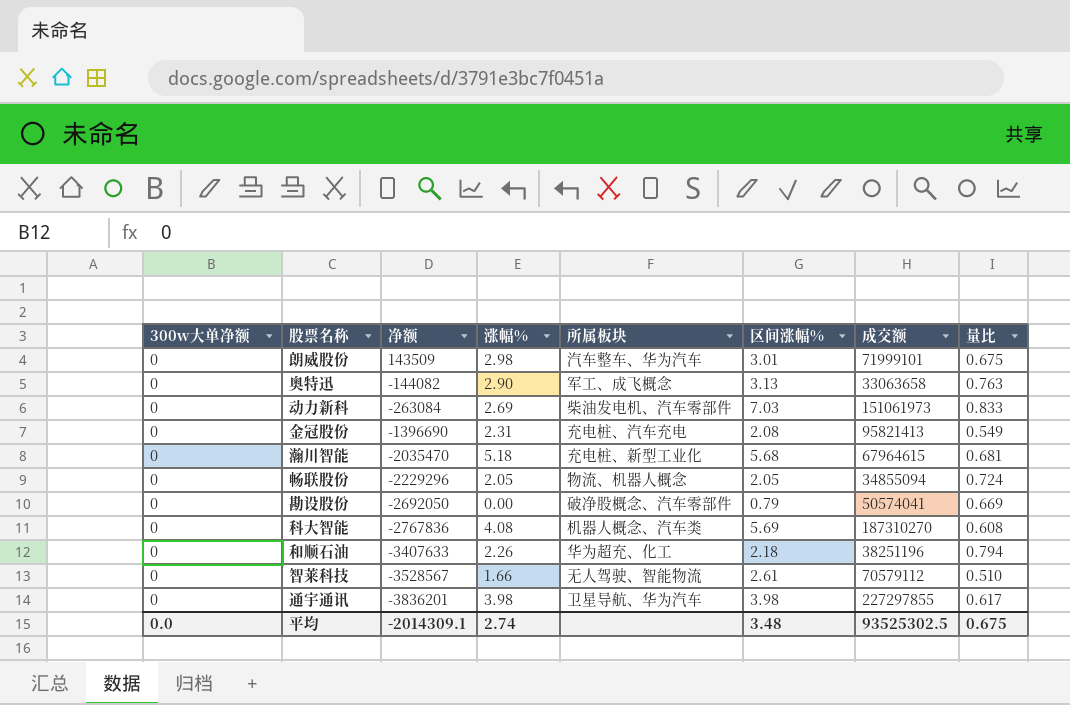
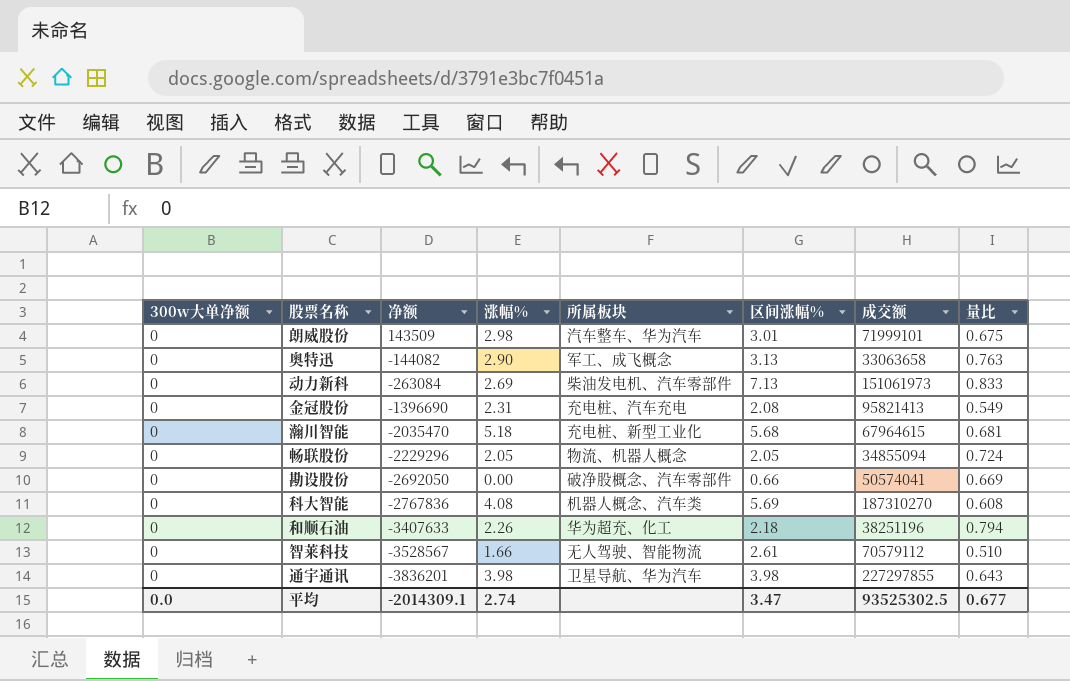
动力新科 | 区间涨幅%: 7.03 -> 7.13
勘设股份 | 区间涨幅%: 0.79 -> 0.66
通宇通讯 | 量比: 0.617 -> 0.643
平均 | 区间涨幅%: 3.48 -> 3.47
平均 | 量比: 0.675 -> 0.677

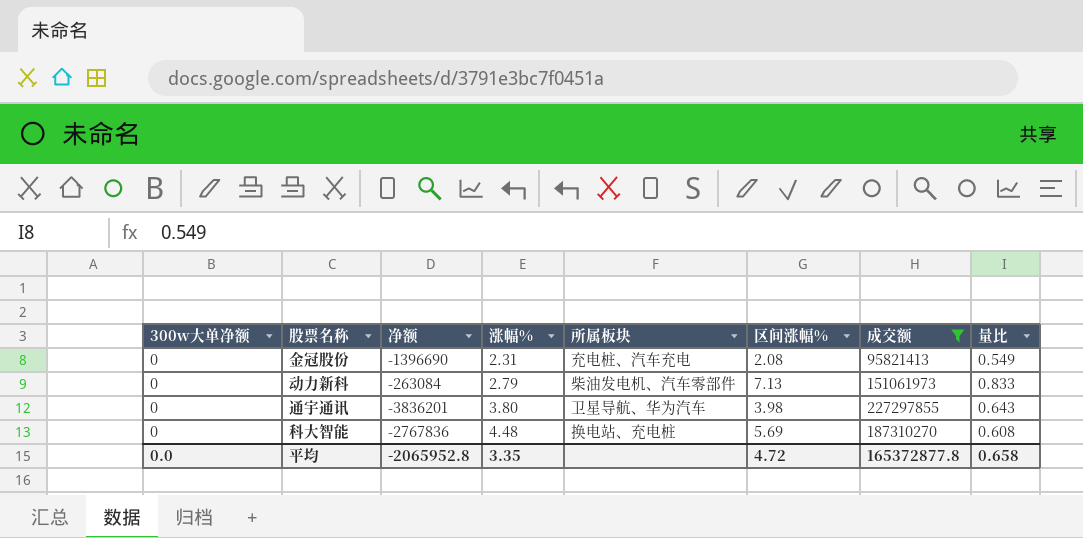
filter: none -> 成交额 >= 95821413
row order: 净额 descending -> 涨幅% ascending
动力新科 | 涨幅%: 2.69 -> 2.79
通宇通讯 | 涨幅%: 3.98 -> 3.80
科大智能 | 涨幅%: 4.08 -> 4.48
科大智能 | 所属板块: 机器人概念、汽车类 -> 换电站、充电桩
平均 | 净额: -2014309.1 -> -2065952.8
平均 | 涨幅%: 2.74 -> 3.35
平均 | 区间涨幅%: 3.47 -> 4.72
平均 | 成交额: 93525302.5 -> 165372877.8
平均 | 量比: 0.677 -> 0.658

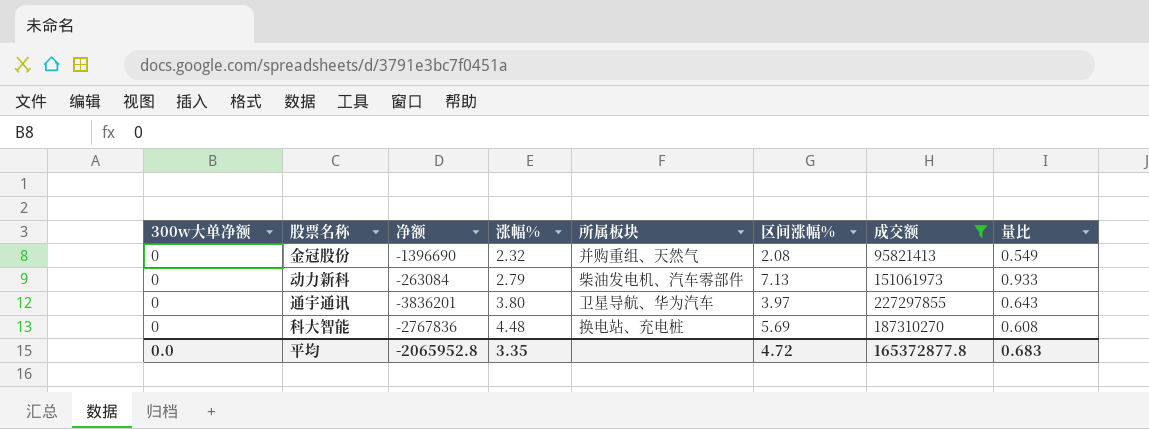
金冠股份 | 涨幅%: 2.31 -> 2.32
金冠股份 | 所属板块: 充电桩、汽车充电 -> 并购重组、天然气
动力新科 | 量比: 0.833 -> 0.933
通宇通讯 | 区间涨幅%: 3.98 -> 3.97
平均 | 量比: 0.658 -> 0.683

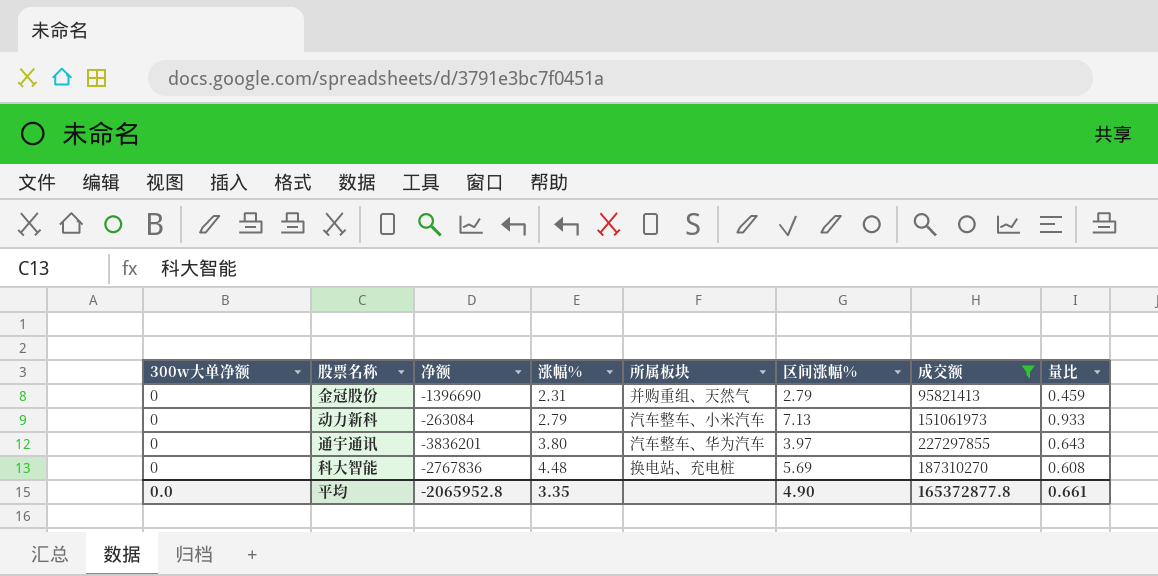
金冠股份 | 涨幅%: 2.32 -> 2.31
金冠股份 | 区间涨幅%: 2.08 -> 2.79
金冠股份 | 量比: 0.549 -> 0.459
动力新科 | 所属板块: 柴油发电机、汽车零部件 -> 汽车整车、小米汽车
通宇通讯 | 所属板块: 卫星导航、华为汽车 -> 汽车整车、华为汽车
平均 | 区间涨幅%: 4.72 -> 4.90
平均 | 量比: 0.683 -> 0.661

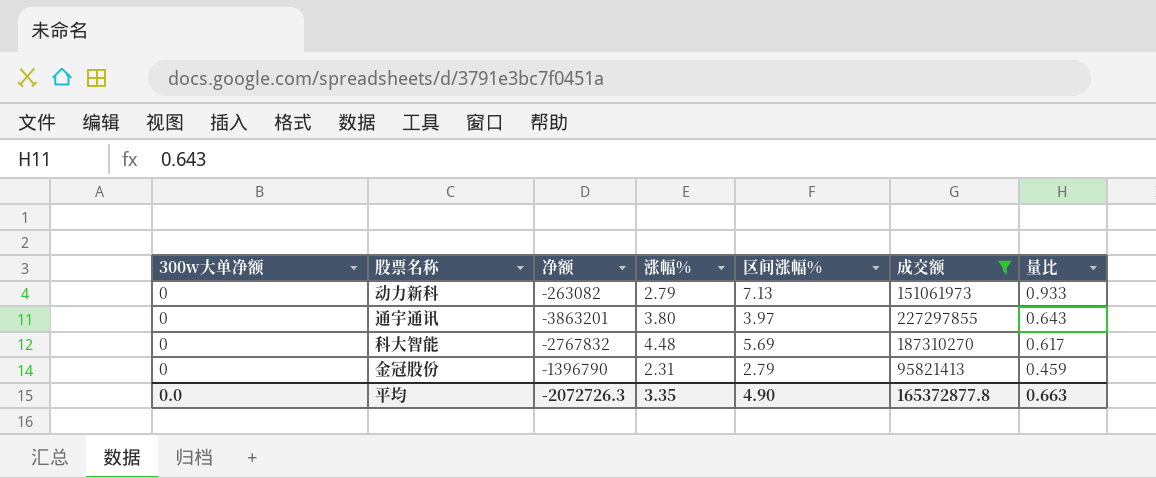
row order: 涨幅% ascending -> 量比 descending
column 所属板块 | position: 5 -> none
动力新科 | 净额: -263084 -> -263082
通宇通讯 | 净额: -3836201 -> -3863201
科大智能 | 净额: -2767836 -> -2767832
科大智能 | 量比: 0.608 -> 0.617
金冠股份 | 净额: -1396690 -> -1396790
平均 | 净额: -2065952.8 -> -2072726.3
平均 | 量比: 0.661 -> 0.663

